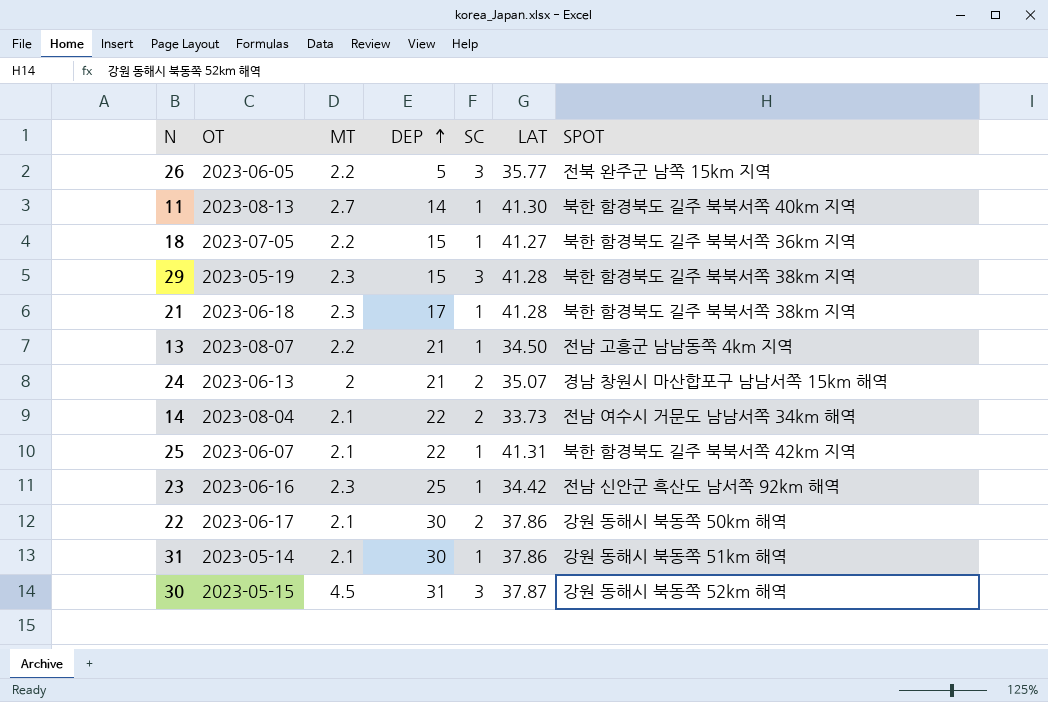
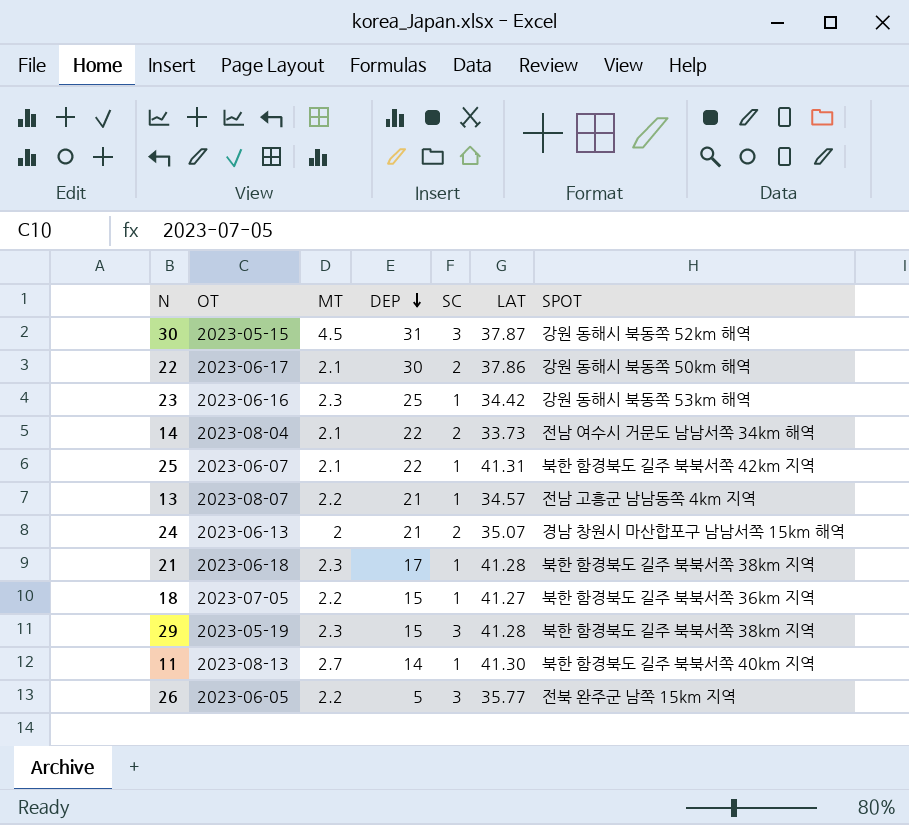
row order: DEP ascending -> DEP descending
row 31: 2023-05-14 | 2.1 | 30 | 1 | 37.86 | 강원 동해시 북동쪽 51km 해역 -> none
23 | SPOT: 전남 신안군 흑산도 남서쪽 92km 해역 -> 강원 동해시 북동쪽 53km 해역
13 | LAT: 34.50 -> 34.57

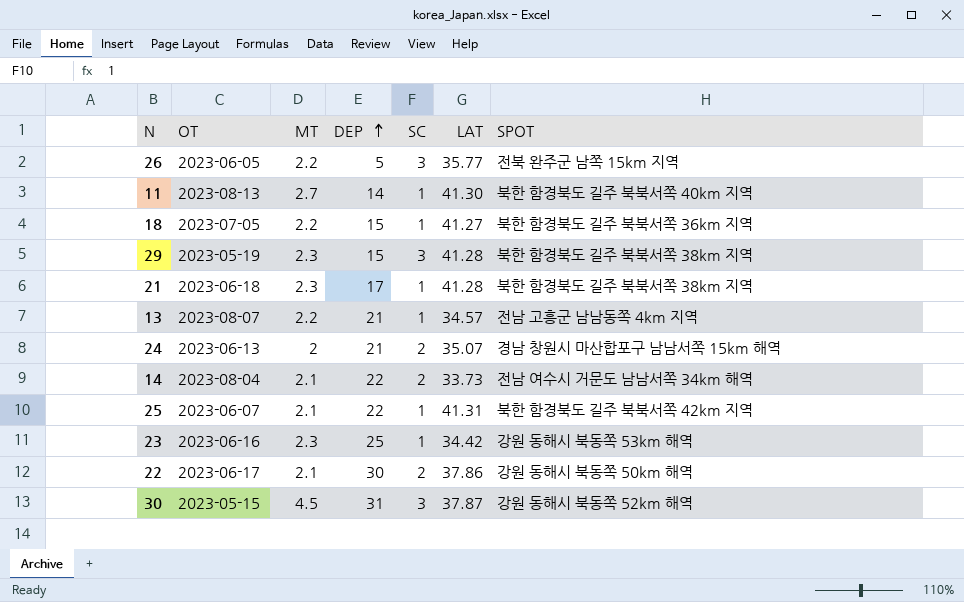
row order: DEP descending -> DEP ascending

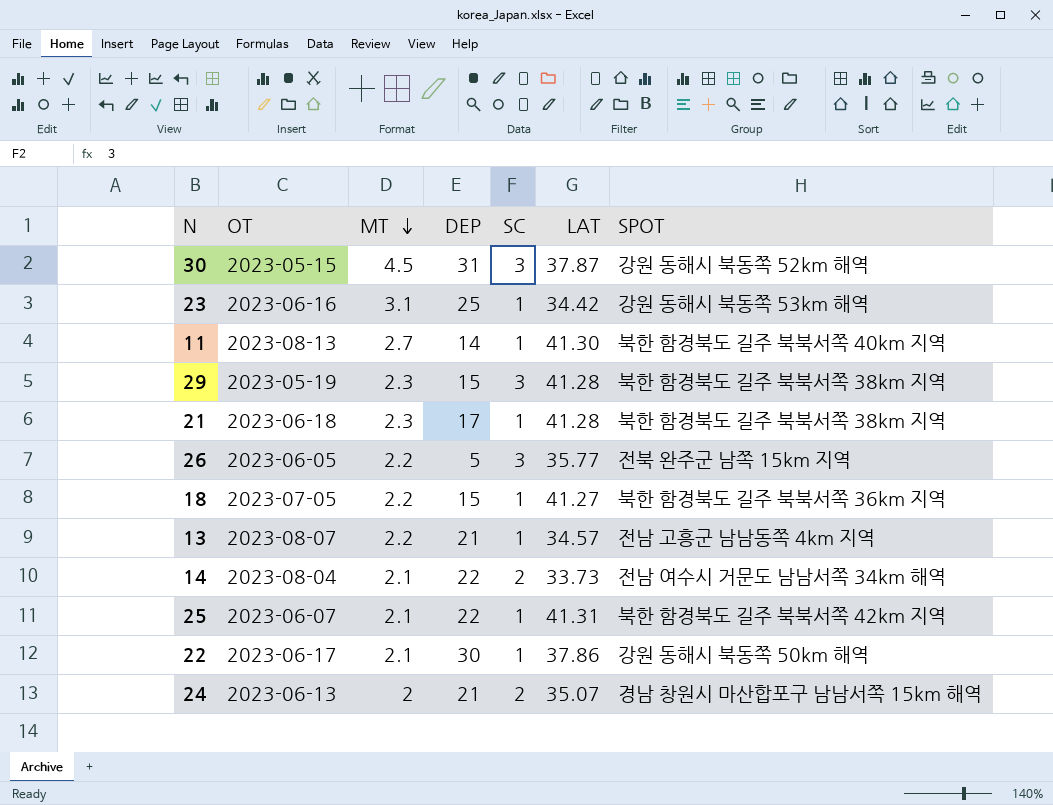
row order: DEP ascending -> MT descending
23 | MT: 2.3 -> 3.1
22 | SC: 2 -> 1

